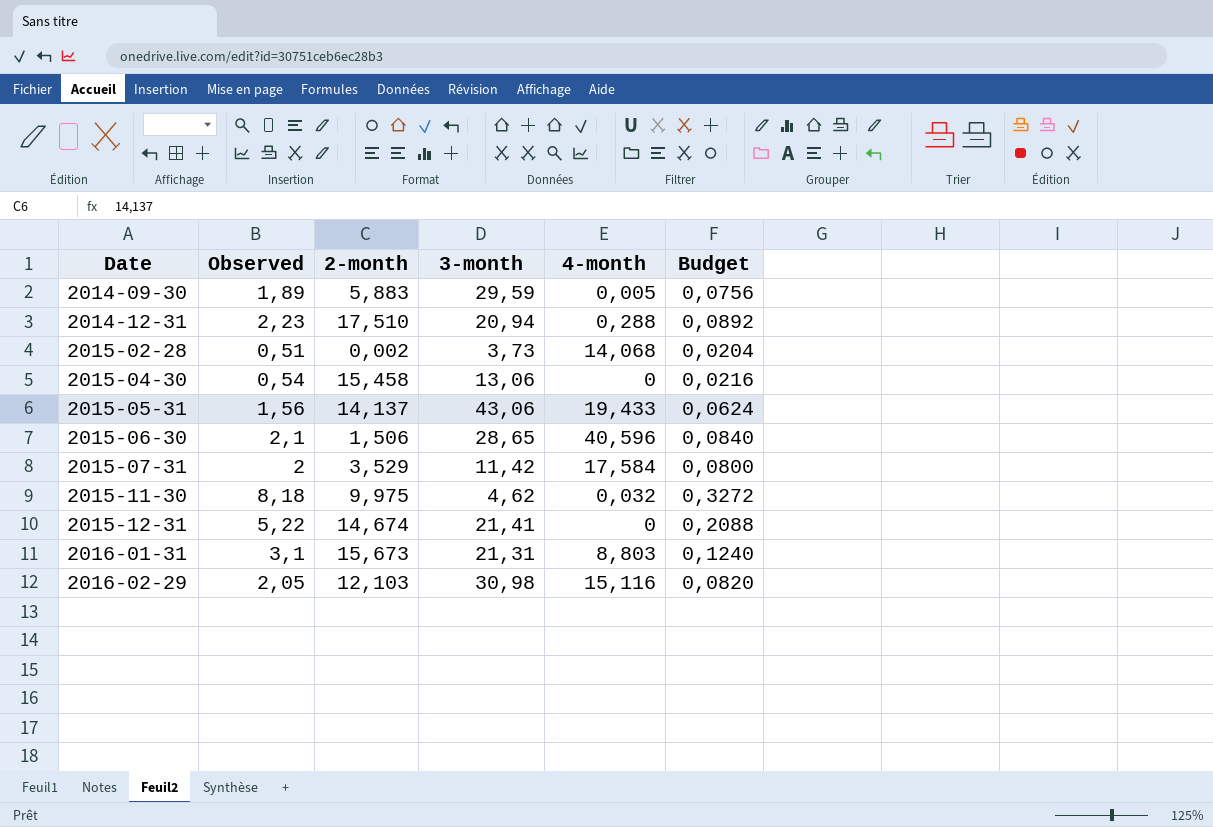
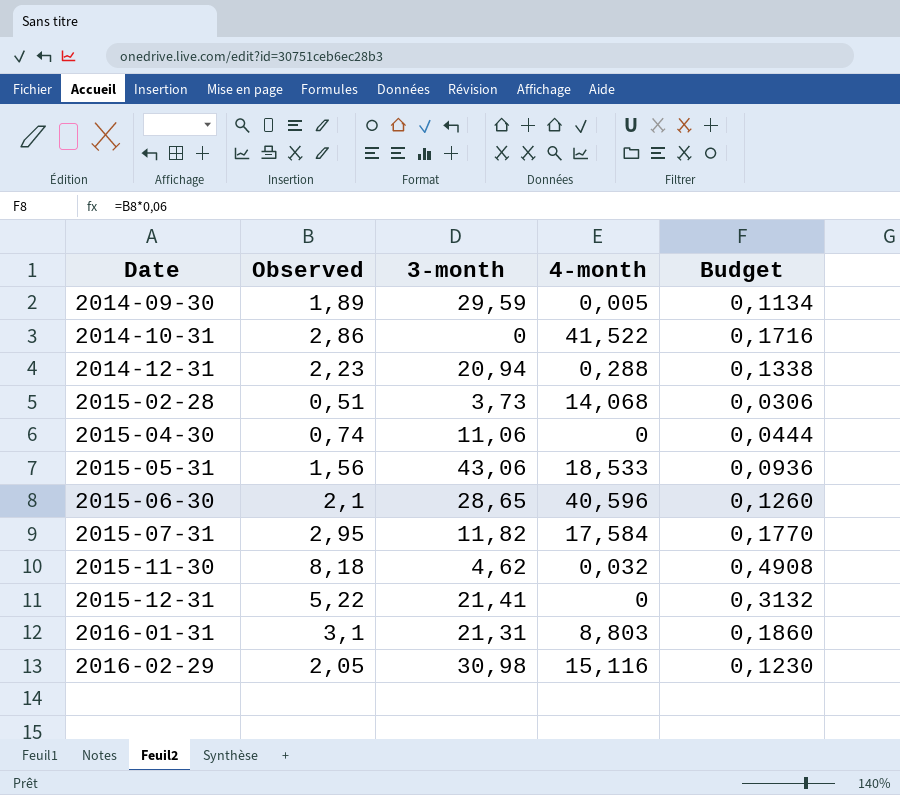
column 2-month | position: 3 -> none
column Budget | formula: [Observed] * 0,04 -> [Observed] * 0,06
row 2014-10-31: none -> 2,86 | 0 | 41,522 | 0,1716
2015-04-30 | Observed: 0,54 -> 0,74
2015-04-30 | 3-month: 13,06 -> 11,06
2015-05-31 | 4-month: 19,433 -> 18,533
2015-07-31 | Observed: 2 -> 2,95
2015-07-31 | 3-month: 11,42 -> 11,82

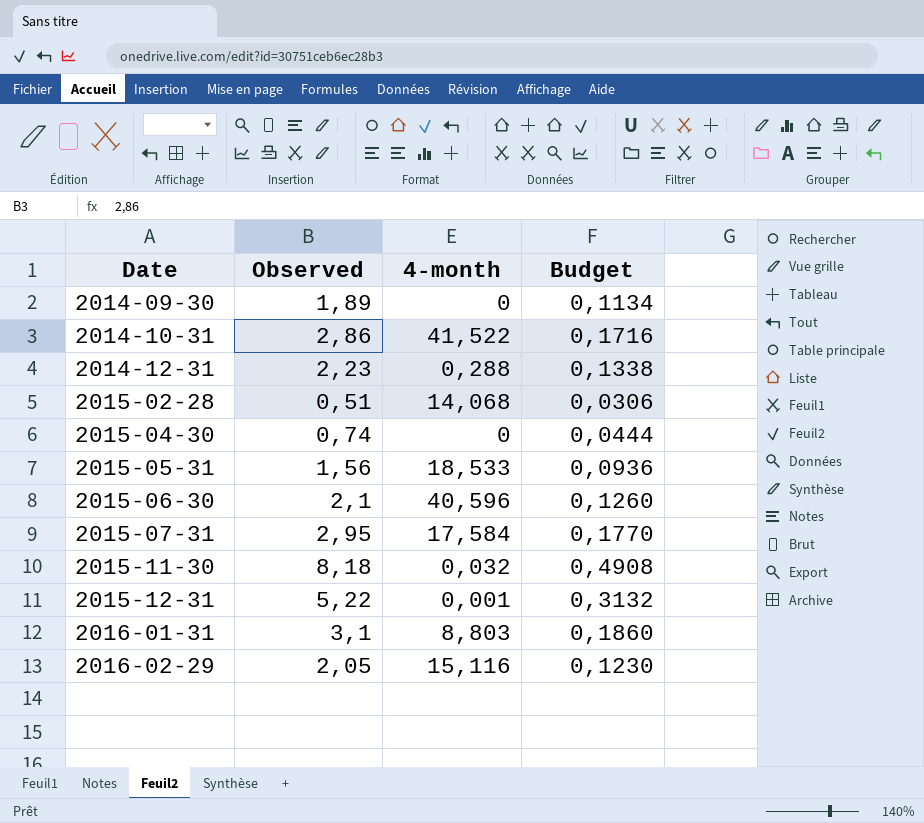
column 3-month | position: 3 -> none
2014-09-30 | 4-month: 0,005 -> 0
2015-12-31 | 4-month: 0 -> 0,001

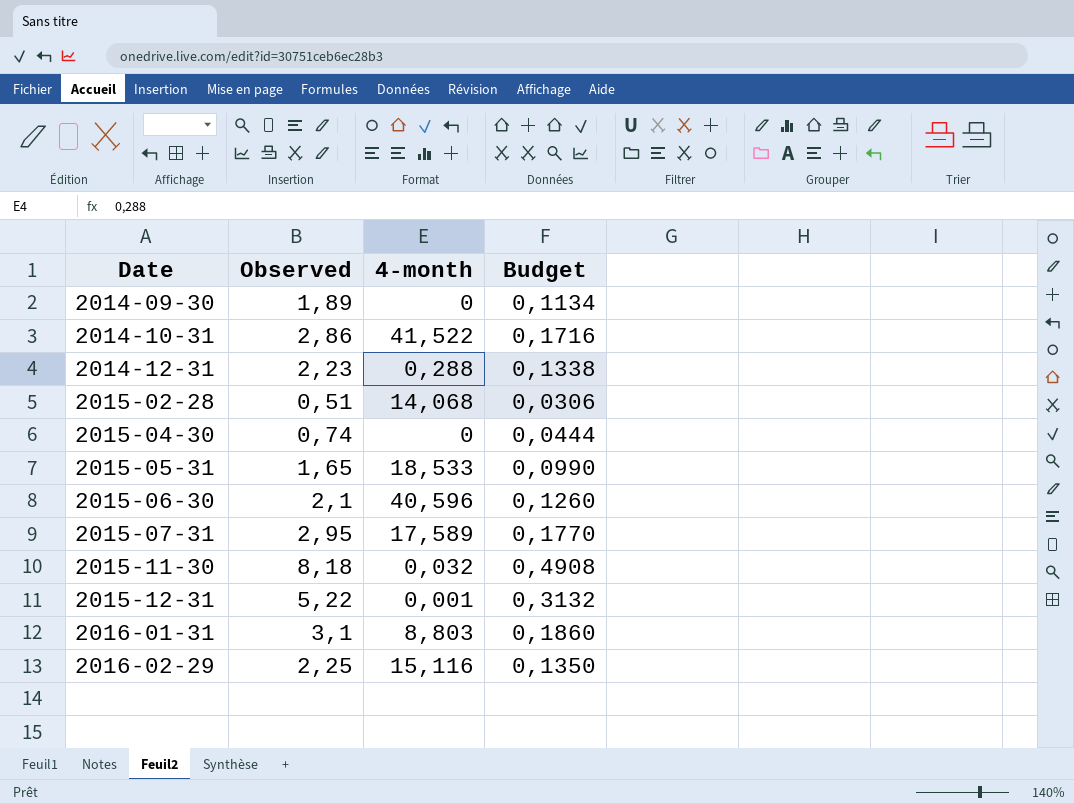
2015-05-31 | Observed: 1,56 -> 1,65
2015-05-31 | Budget: 0,0936 -> 0,0990
2015-07-31 | 4-month: 17,584 -> 17,589
2016-02-29 | Observed: 2,05 -> 2,25
2016-02-29 | Budget: 0,1230 -> 0,1350

